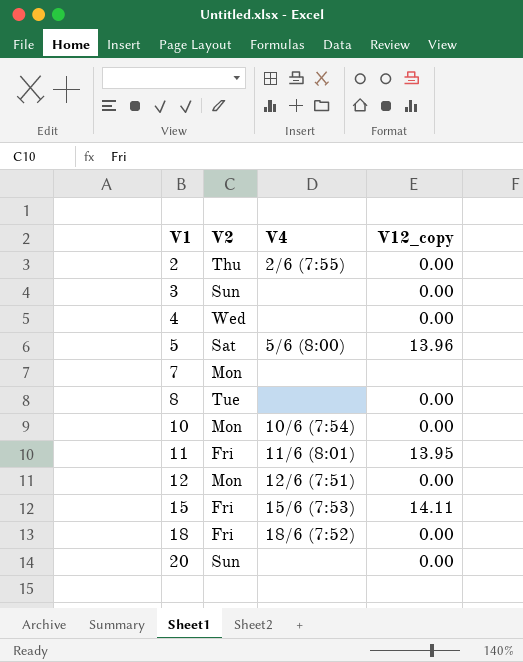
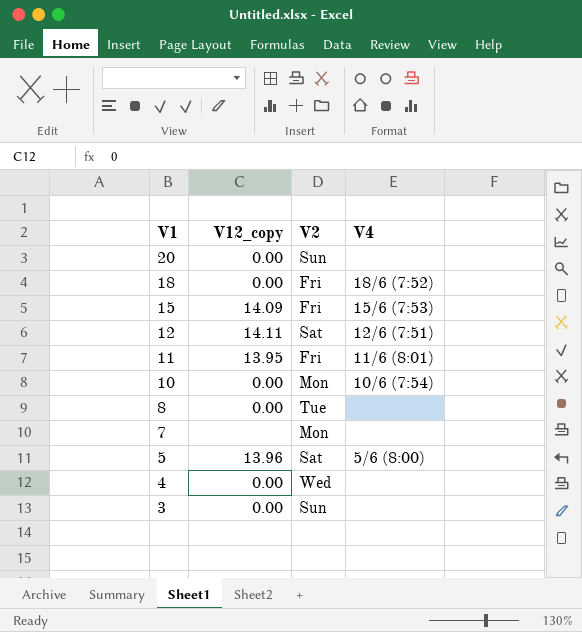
row order: V1 ascending -> V1 descending
column V12_copy | position: 4 -> 2
row 2: Thu | 2/6 (7:55) | 0.00 -> none
15 | V12_copy: 14.11 -> 14.09
12 | V12_copy: 0.00 -> 14.11
12 | V2: Mon -> Sat

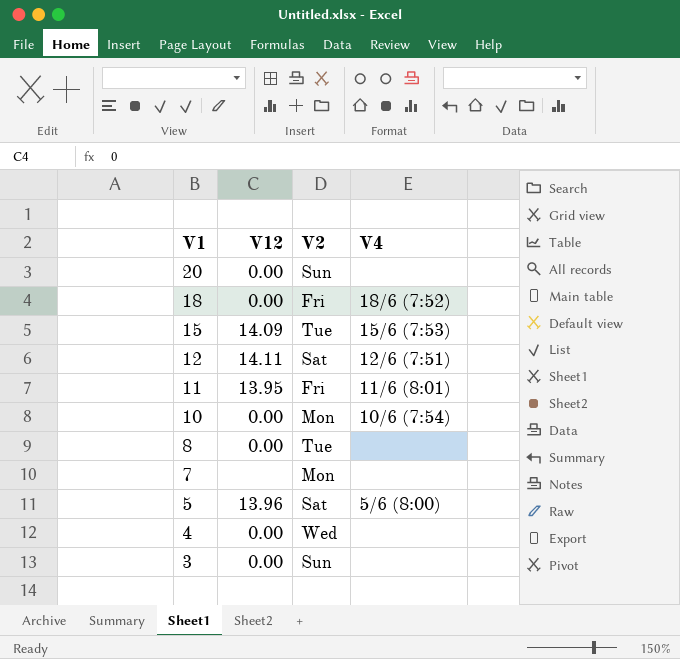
column name: V12_copy -> V12
15 | V2: Fri -> Tue

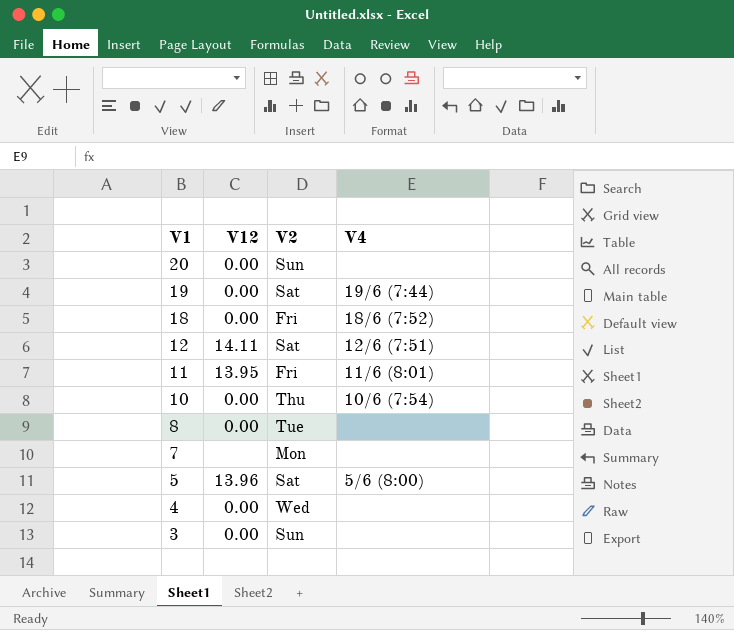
row 15: 14.09 | Tue | 15/6 (7:53) -> none
row 19: none -> 0.00 | Sat | 19/6 (7:44)
10 | V2: Mon -> Thu

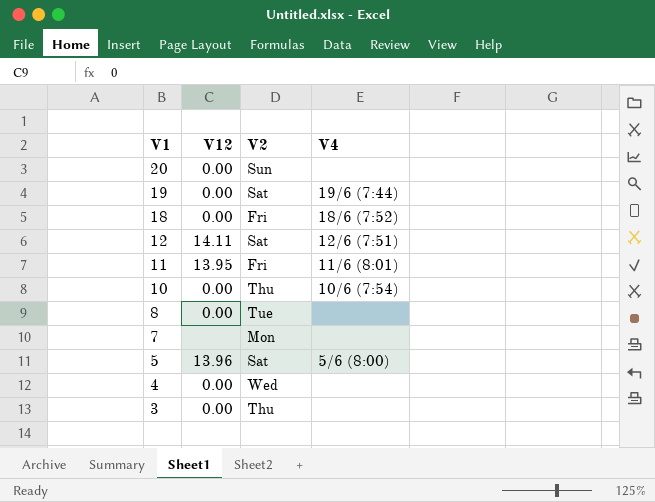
3 | V2: Sun -> Thu

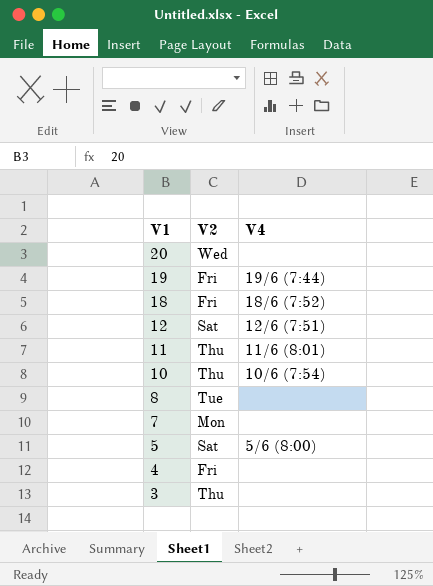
column V12 | position: 2 -> none
20 | V2: Sun -> Wed
19 | V2: Sat -> Fri
11 | V2: Fri -> Thu
4 | V2: Wed -> Fri

